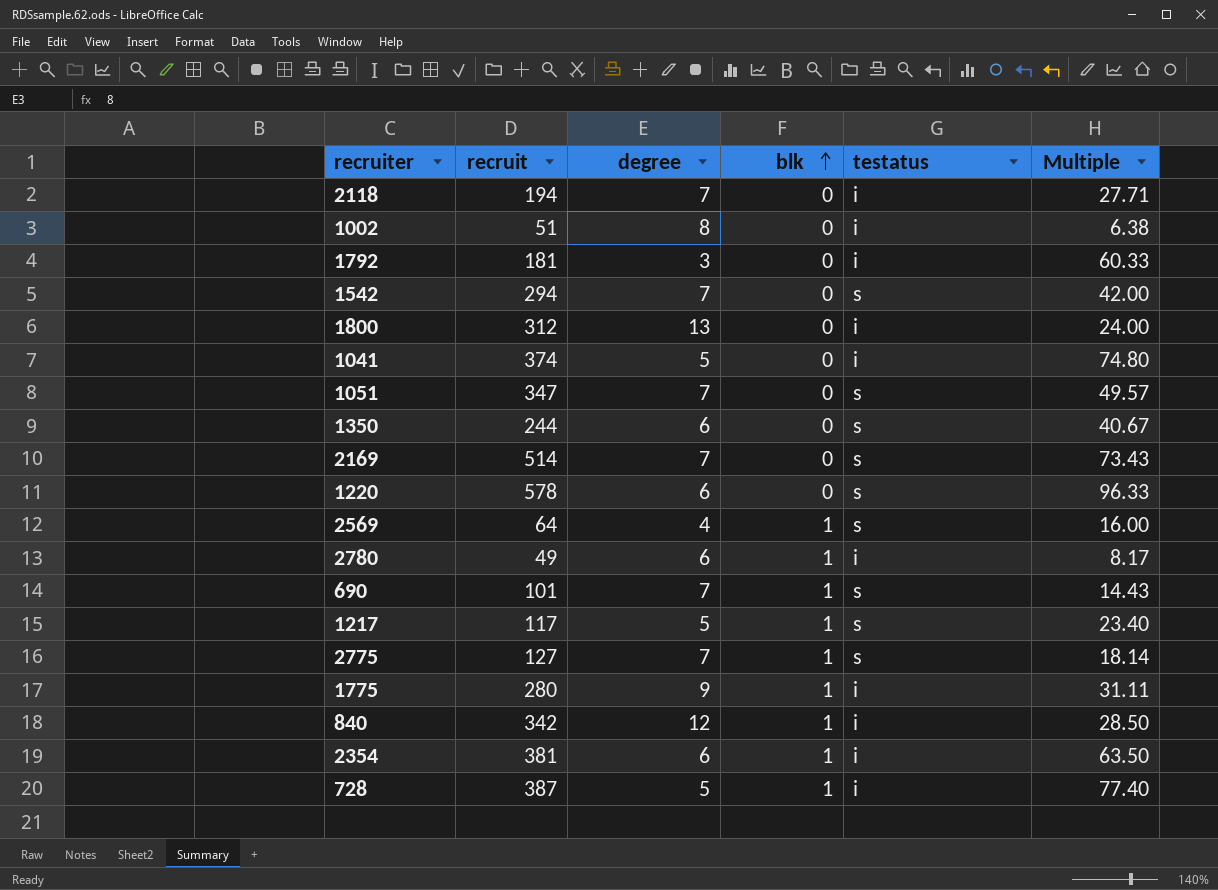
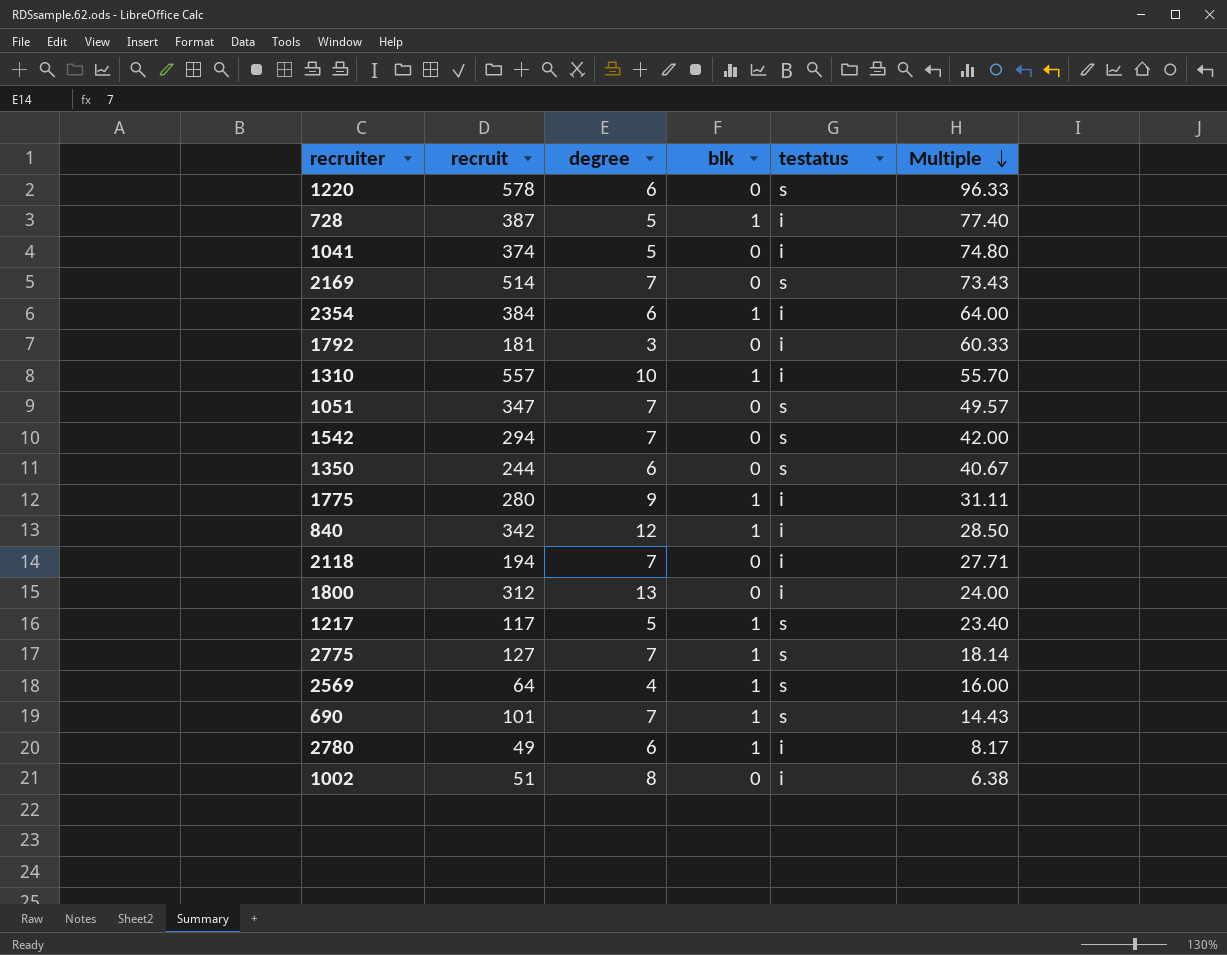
row order: blk ascending -> Multiple descending
2354 | recruit: 381 -> 384
2354 | Multiple: 63.50 -> 64.00
row 1310: none -> 557 | 10 | 1 | i | 55.70

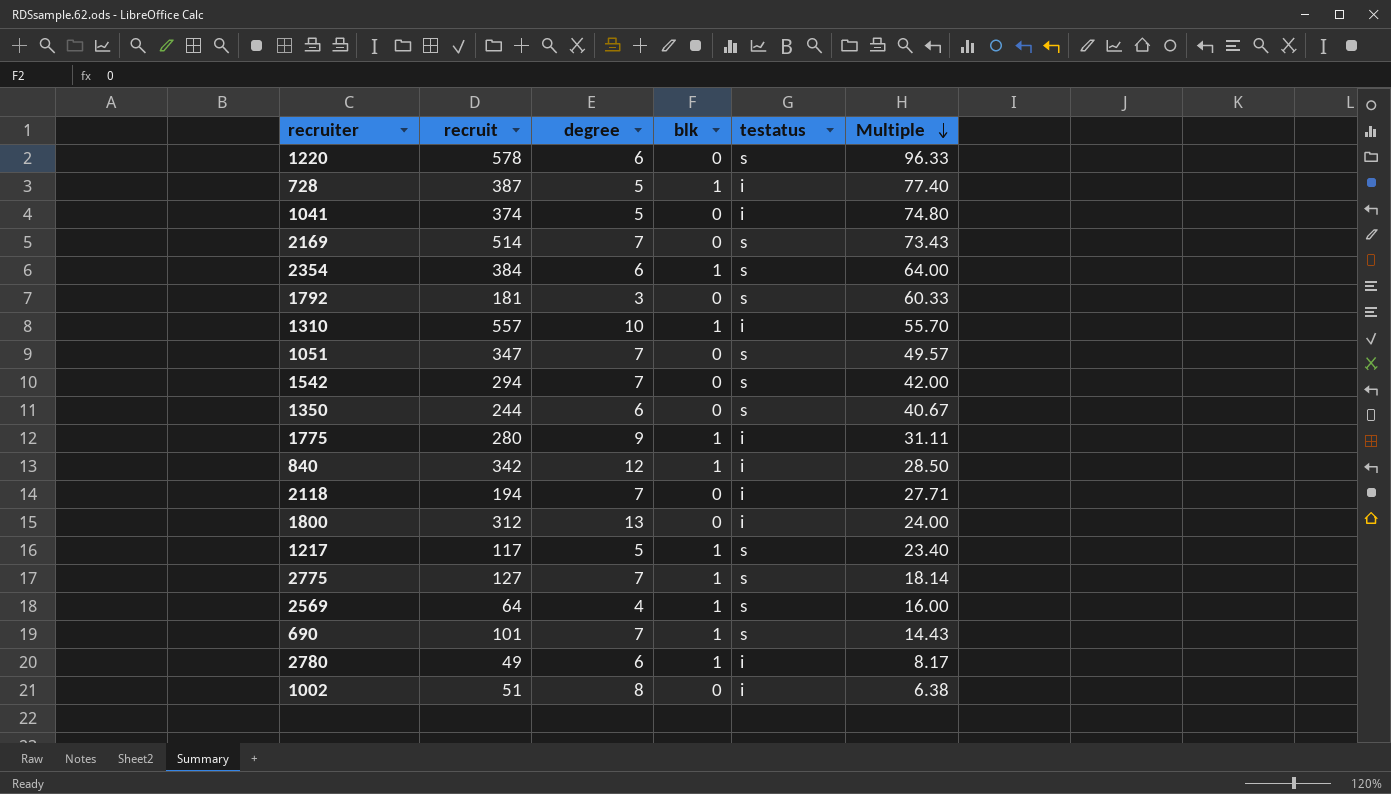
2354 | testatus: i -> s
1792 | testatus: i -> s

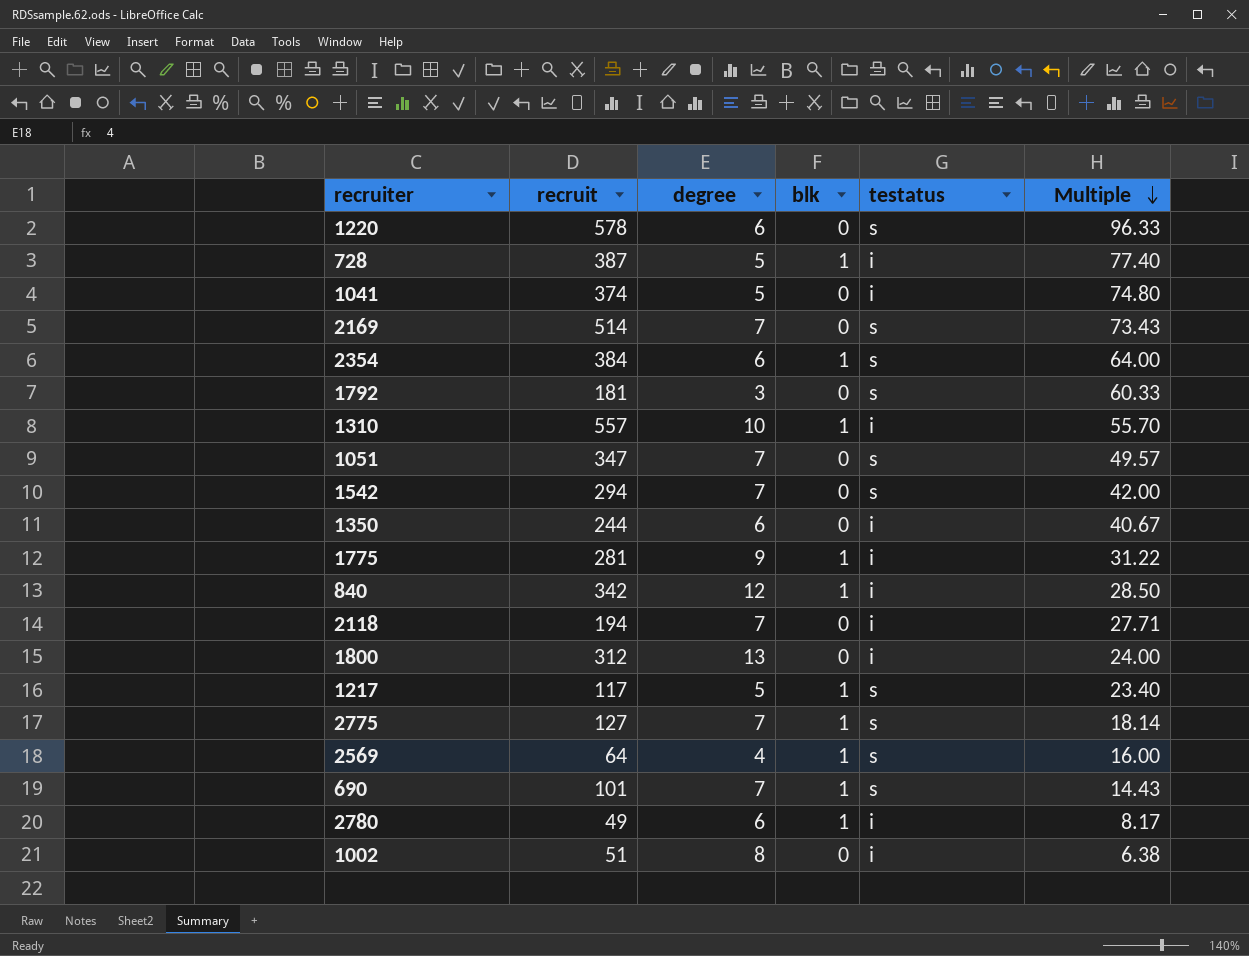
1350 | testatus: s -> i
1775 | recruit: 280 -> 281
1775 | Multiple: 31.11 -> 31.22

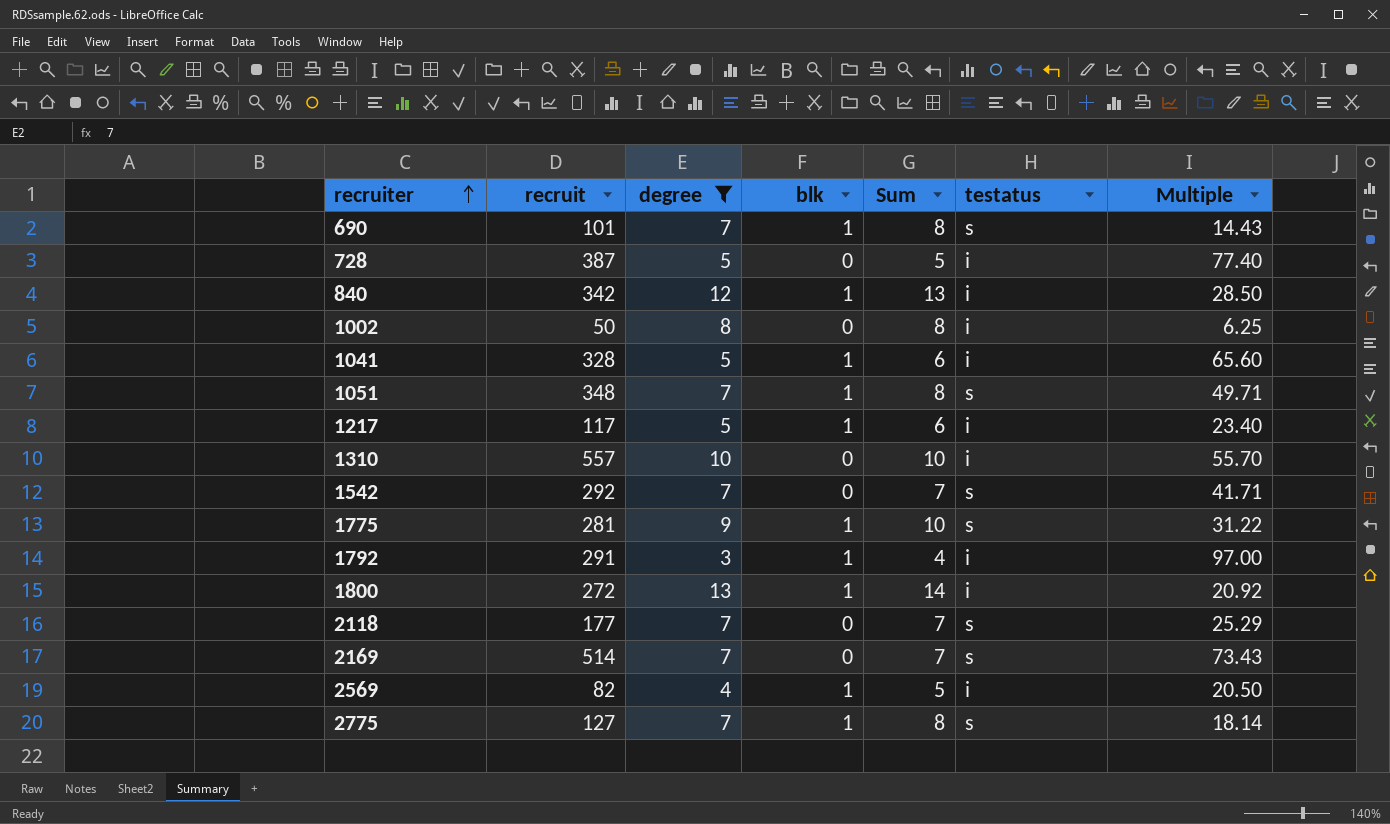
filter: none -> degree != 6
row order: Multiple descending -> recruiter ascending
column Sum | formula: none -> [degree] + [blk]
728 | blk: 1 -> 0
1002 | recruit: 51 -> 50
1002 | Multiple: 6.38 -> 6.25
1041 | recruit: 374 -> 328
1041 | blk: 0 -> 1
1041 | Multiple: 74.80 -> 65.60
1051 | recruit: 347 -> 348
1051 | blk: 0 -> 1
1051 | Multiple: 49.57 -> 49.71
1217 | testatus: s -> i
1310 | blk: 1 -> 0
1542 | recruit: 294 -> 292
1542 | Multiple: 42.00 -> 41.71
1775 | testatus: i -> s
1792 | recruit: 181 -> 291
1792 | blk: 0 -> 1
1792 | testatus: s -> i
1792 | Multiple: 60.33 -> 97.00
1800 | recruit: 312 -> 272
1800 | blk: 0 -> 1
1800 | Multiple: 24.00 -> 20.92
2118 | recruit: 194 -> 177
2118 | testatus: i -> s
2118 | Multiple: 27.71 -> 25.29
2569 | recruit: 64 -> 82
2569 | testatus: s -> i
2569 | Multiple: 16.00 -> 20.50

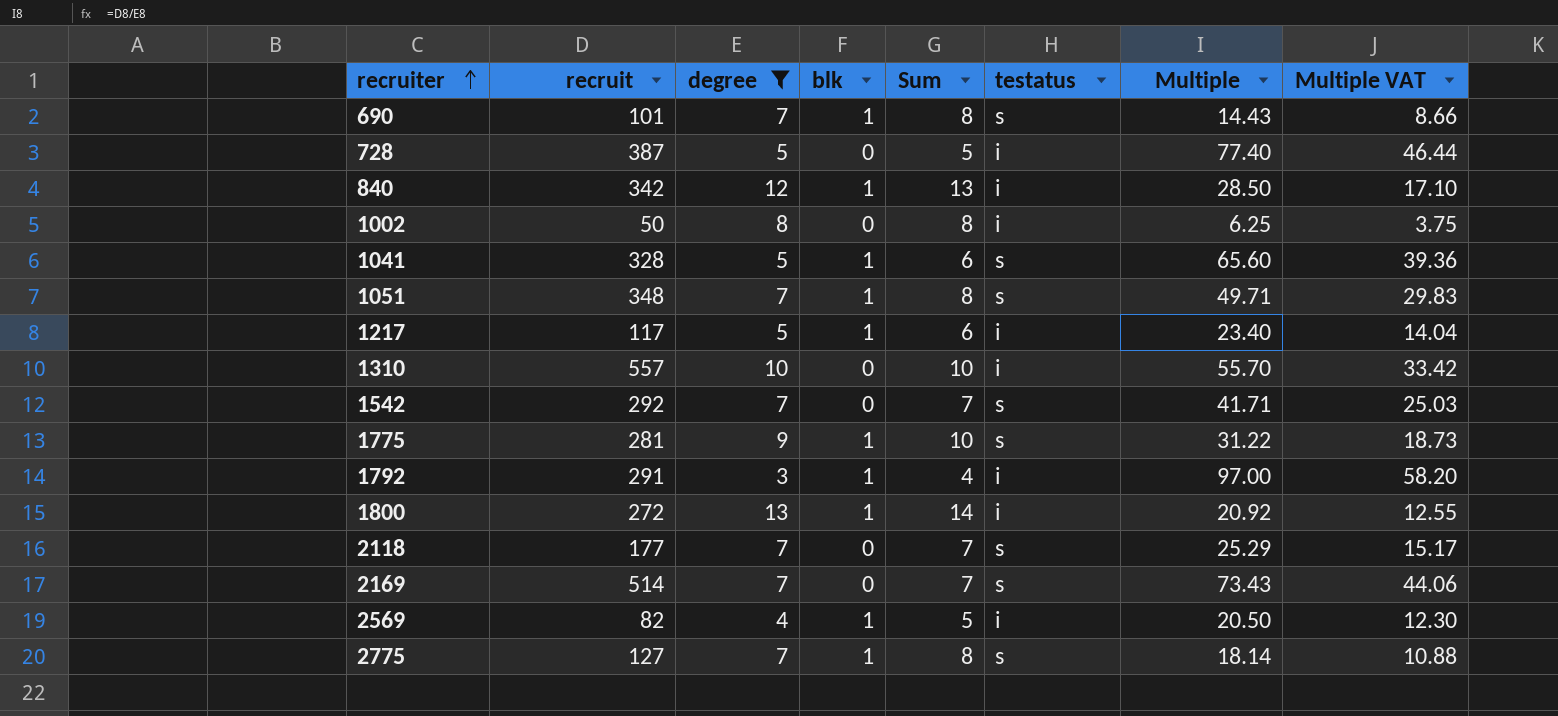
column Multiple VAT | formula: none -> [Multiple] * 0.6
1041 | testatus: i -> s

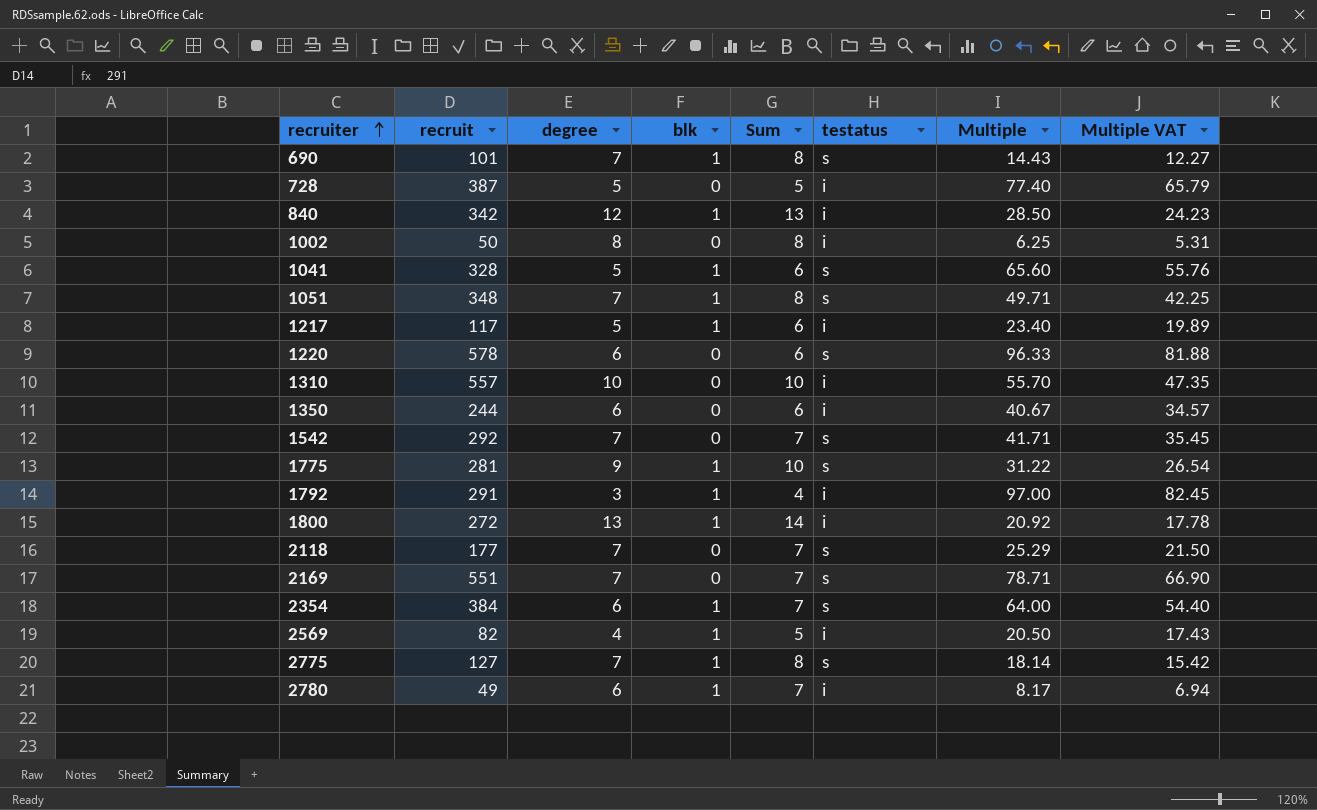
filter: degree != 6 -> none
column Multiple VAT | formula: [Multiple] * 0.6 -> [Multiple] * 0.85
2169 | recruit: 514 -> 551
2169 | Multiple: 73.43 -> 78.71

